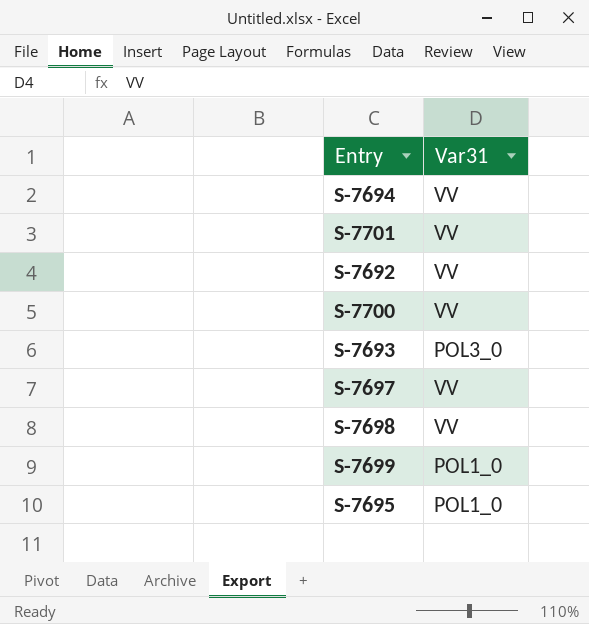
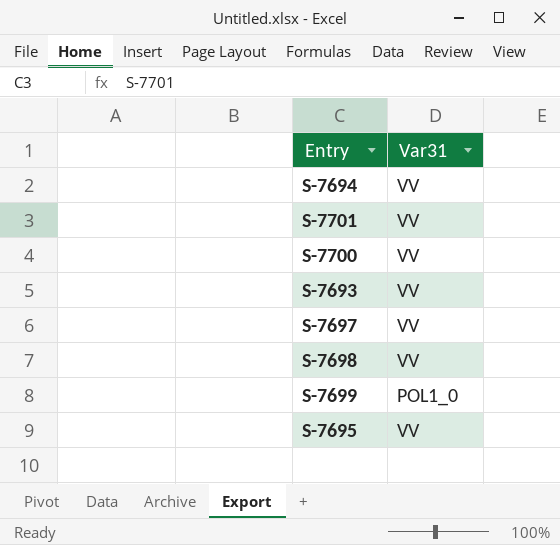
row S-7692: VV -> none
S-7693 | Var31: POL3_0 -> VV
S-7695 | Var31: POL1_0 -> VV

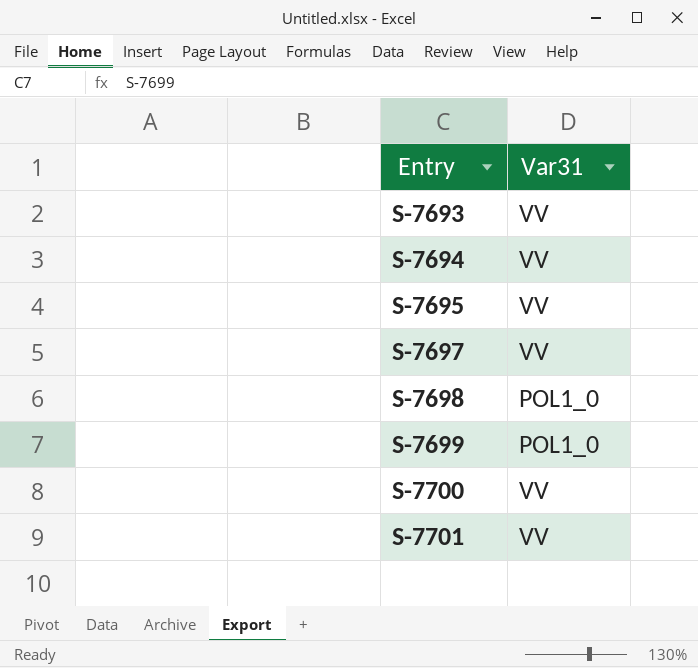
row order: none -> Entry ascending
S-7698 | Var31: VV -> POL1_0

